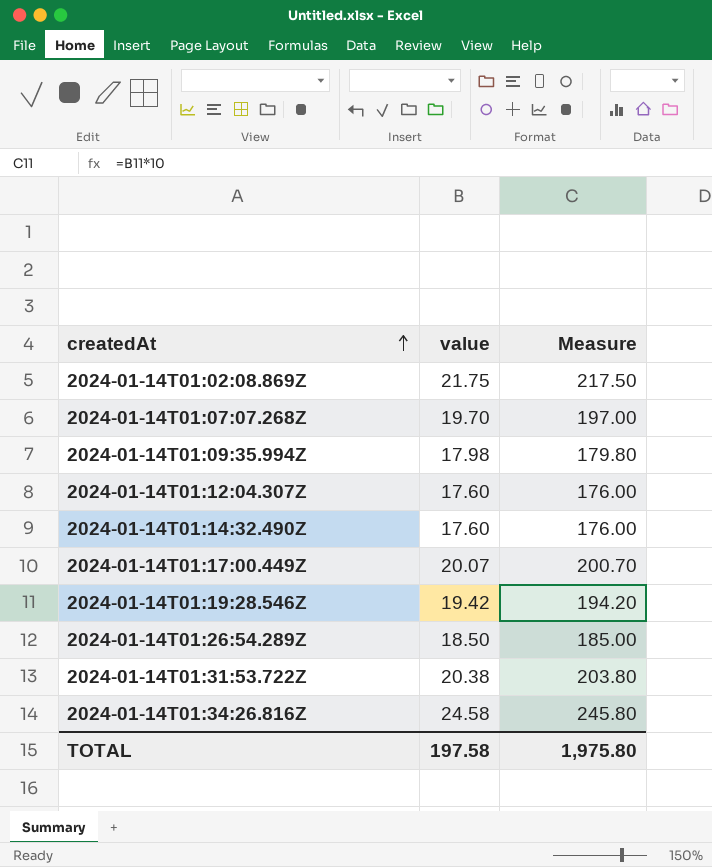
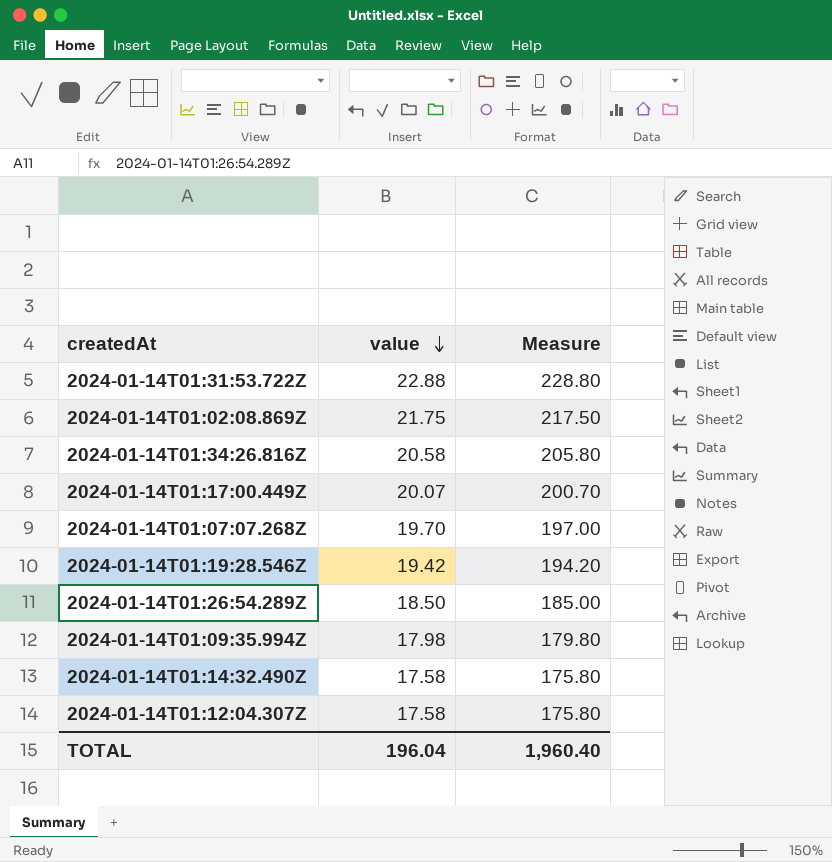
row order: createdAt ascending -> value descending
2024-01-14T01:31:53.722Z | value: 20.38 -> 22.88
2024-01-14T01:31:53.722Z | Measure: 203.80 -> 228.80
2024-01-14T01:34:26.816Z | value: 24.58 -> 20.58
2024-01-14T01:34:26.816Z | Measure: 245.80 -> 205.80
2024-01-14T01:14:32.490Z | value: 17.60 -> 17.58
2024-01-14T01:14:32.490Z | Measure: 176.00 -> 175.80
2024-01-14T01:12:04.307Z | value: 17.60 -> 17.58
2024-01-14T01:12:04.307Z | Measure: 176.00 -> 175.80
TOTAL | value: 197.58 -> 196.04
TOTAL | Measure: 1,975.80 -> 1,960.40

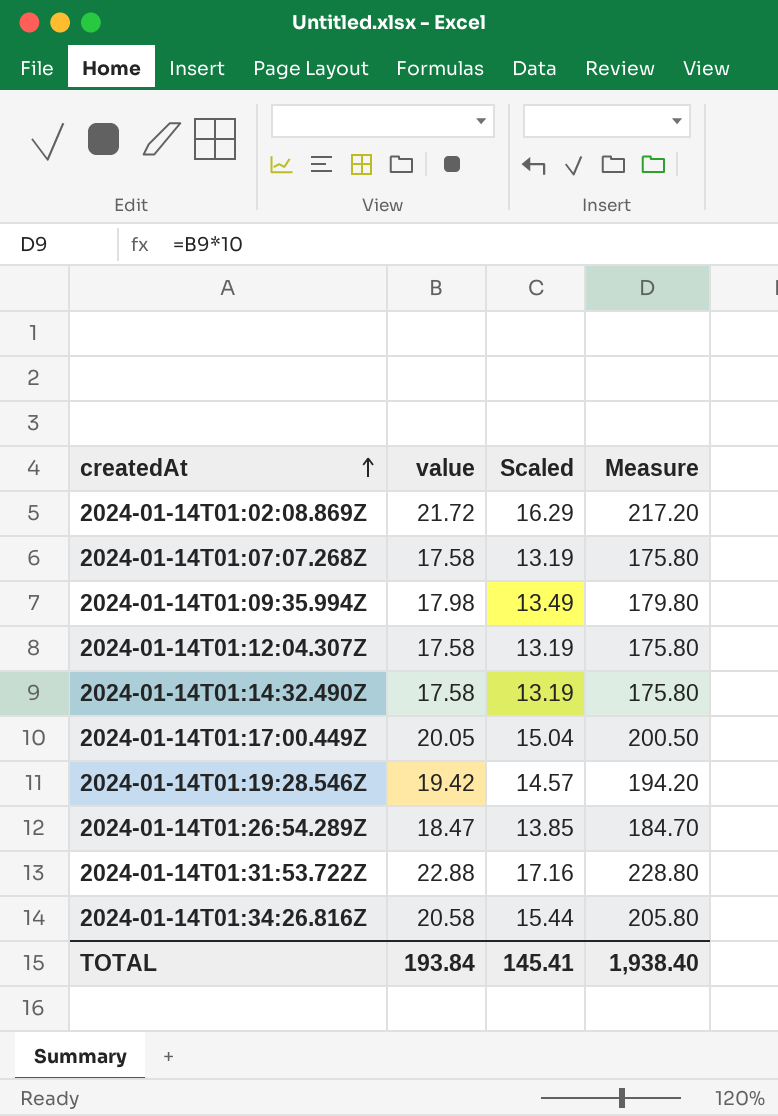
row order: value descending -> createdAt ascending
column Scaled | formula: none -> [value] * 0.75
2024-01-14T01:02:08.869Z | value: 21.75 -> 21.72
2024-01-14T01:02:08.869Z | Measure: 217.50 -> 217.20
2024-01-14T01:07:07.268Z | value: 19.70 -> 17.58
2024-01-14T01:07:07.268Z | Measure: 197.00 -> 175.80
2024-01-14T01:17:00.449Z | value: 20.07 -> 20.05
2024-01-14T01:17:00.449Z | Measure: 200.70 -> 200.50
2024-01-14T01:26:54.289Z | value: 18.50 -> 18.47
2024-01-14T01:26:54.289Z | Measure: 185.00 -> 184.70
TOTAL | value: 196.04 -> 193.84
TOTAL | Measure: 1,960.40 -> 1,938.40

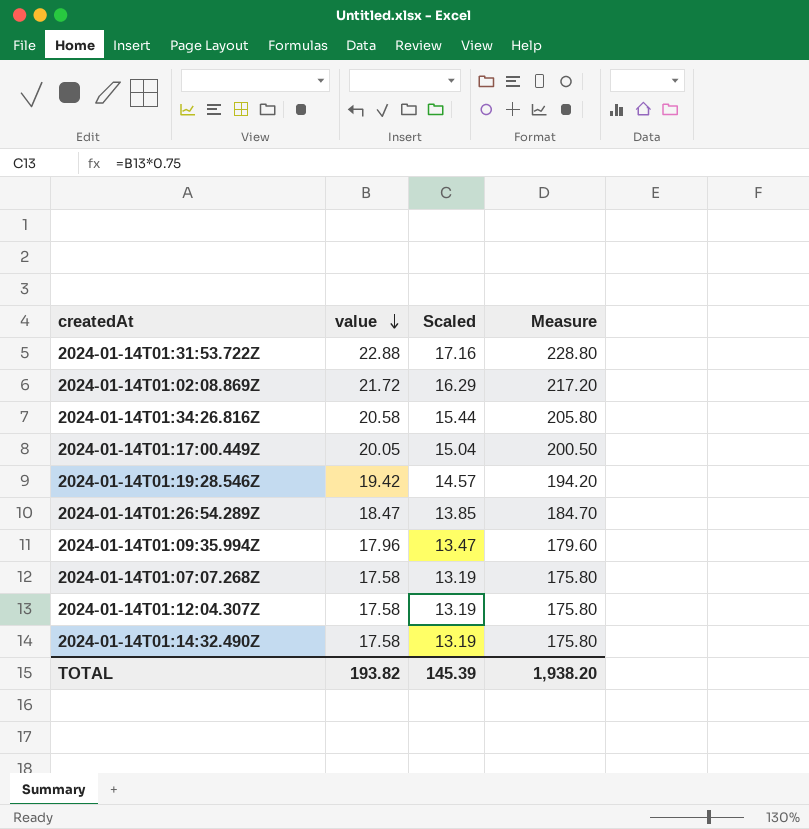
row order: createdAt ascending -> value descending
2024-01-14T01:09:35.994Z | value: 17.98 -> 17.96
2024-01-14T01:09:35.994Z | Scaled: 13.49 -> 13.47
2024-01-14T01:09:35.994Z | Measure: 179.80 -> 179.60
TOTAL | value: 193.84 -> 193.82
TOTAL | Scaled: 145.41 -> 145.39
TOTAL | Measure: 1,938.40 -> 1,938.20

